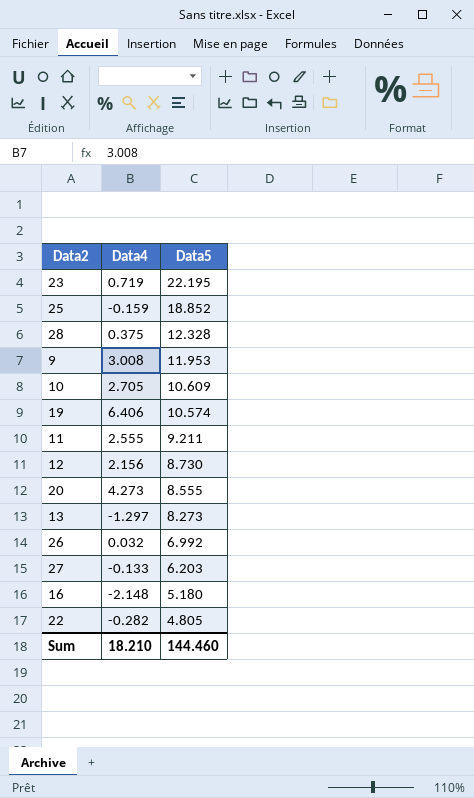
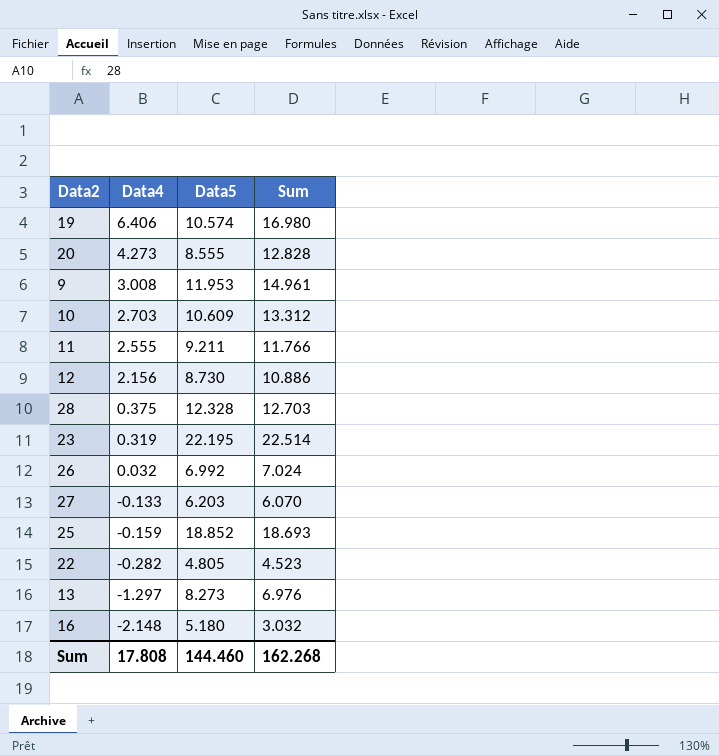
row order: Data5 descending -> Data4 descending
column Sum | formula: none -> [Data4] + [Data5]
10 | Data4: 2.705 -> 2.703
23 | Data4: 0.719 -> 0.319
Sum | Data4: 18.210 -> 17.808

